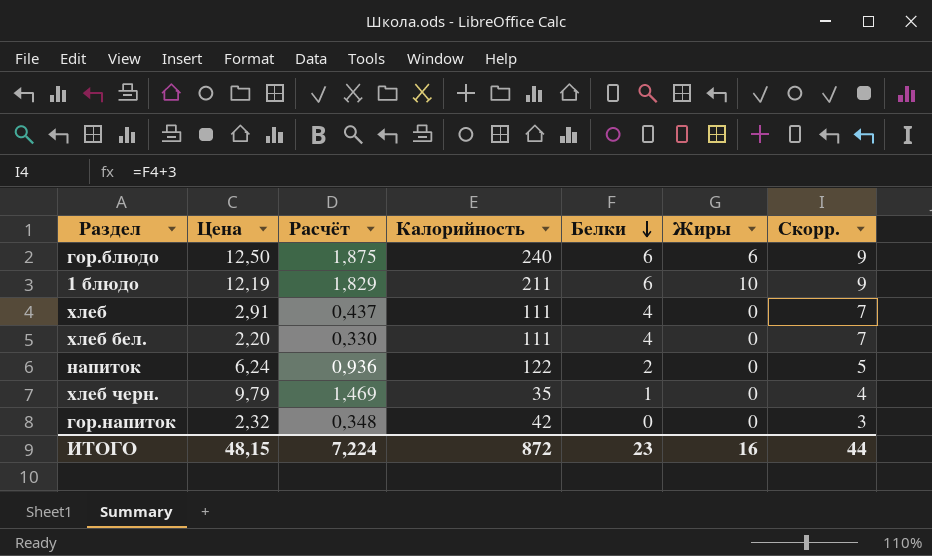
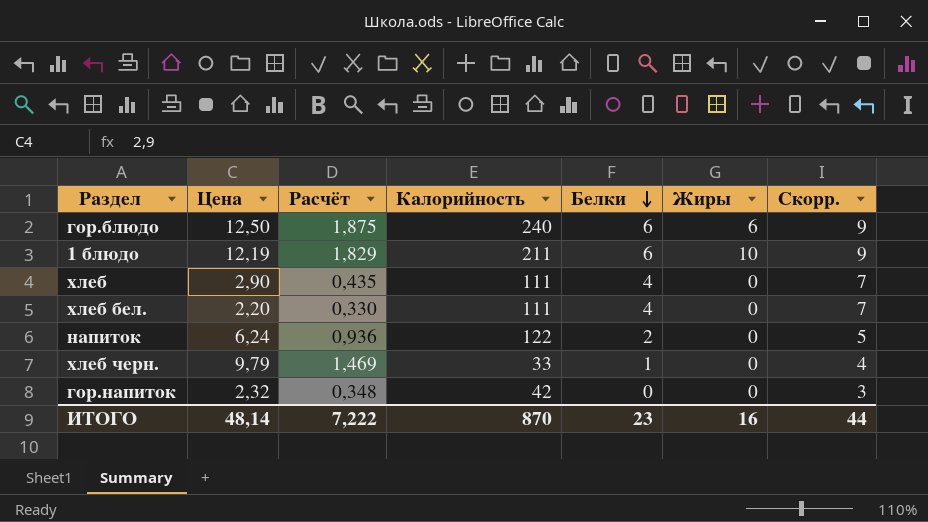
хлеб | Цена: 2,91 -> 2,90
хлеб | Расчёт: 0,437 -> 0,435
хлеб черн. | Калорийность: 35 -> 33
ИТОГО | Цена: 48,15 -> 48,14
ИТОГО | Расчёт: 7,224 -> 7,222
ИТОГО | Калорийность: 872 -> 870

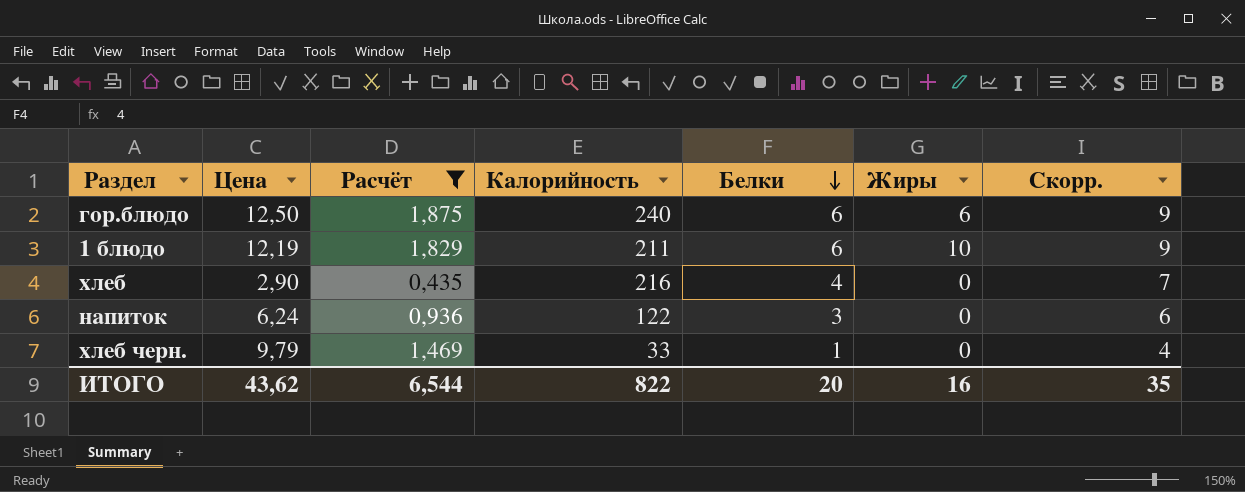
filter: none -> Расчёт >= 0,435
хлеб | Калорийность: 111 -> 216
напиток | Белки: 2 -> 3
напиток | Скорр.: 5 -> 6
ИТОГО | Цена: 48,14 -> 43,62
ИТОГО | Расчёт: 7,222 -> 6,544
ИТОГО | Калорийность: 870 -> 822
ИТОГО | Белки: 23 -> 20
ИТОГО | Скорр.: 44 -> 35

